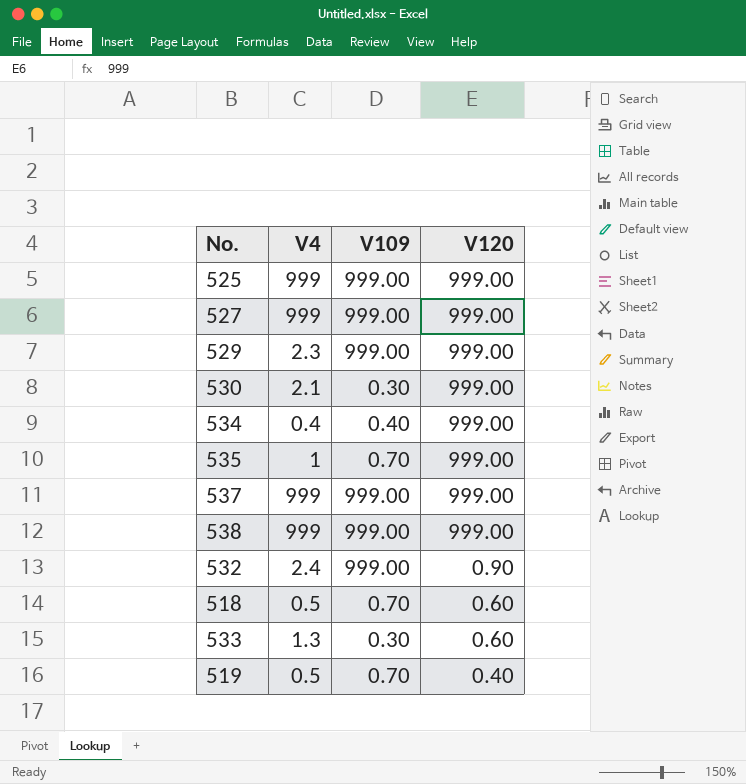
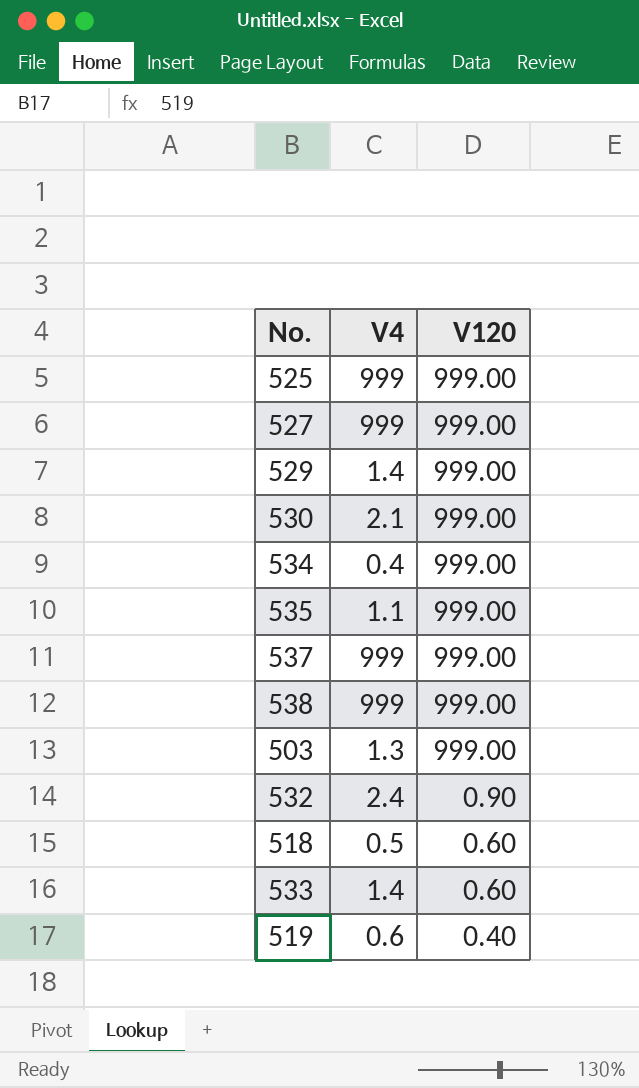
column V109 | position: 3 -> none
529 | V4: 2.3 -> 1.4
535 | V4: 1 -> 1.1
row 503: none -> 1.3 | 999.00
533 | V4: 1.3 -> 1.4
519 | V4: 0.5 -> 0.6

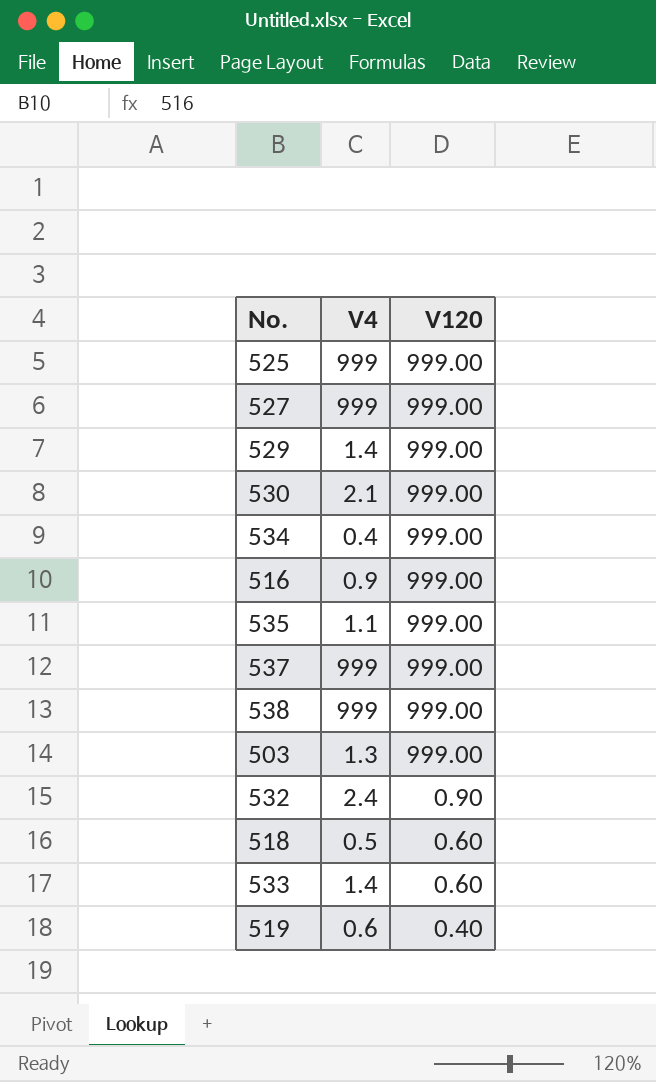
row 516: none -> 0.9 | 999.00

